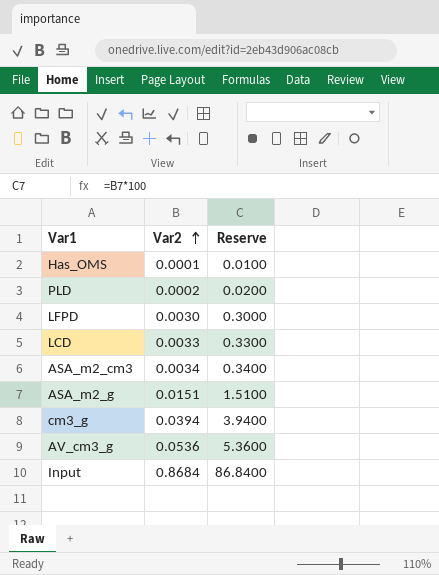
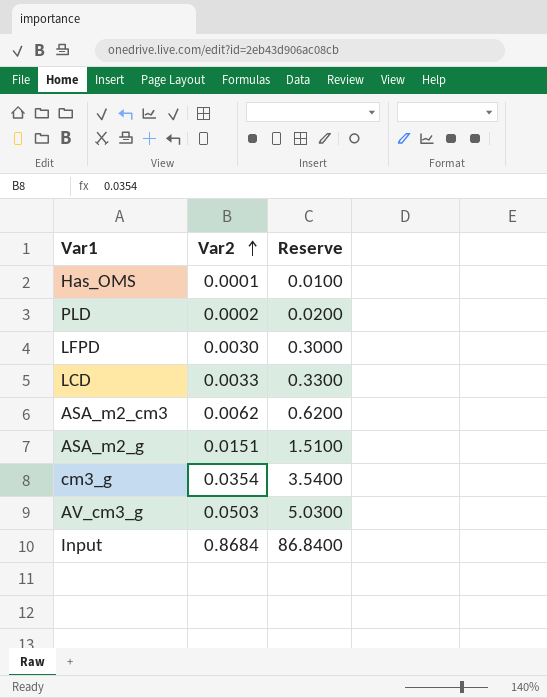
ASA_m2_cm3 | Var2: 0.0034 -> 0.0062
ASA_m2_cm3 | Reserve: 0.3400 -> 0.6200
cm3_g | Var2: 0.0394 -> 0.0354
cm3_g | Reserve: 3.9400 -> 3.5400
AV_cm3_g | Var2: 0.0536 -> 0.0503
AV_cm3_g | Reserve: 5.3600 -> 5.0300

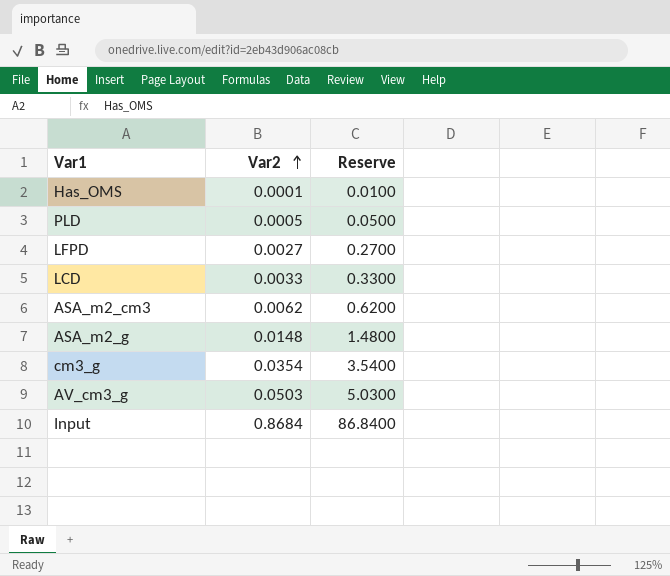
PLD | Var2: 0.0002 -> 0.0005
PLD | Reserve: 0.0200 -> 0.0500
LFPD | Var2: 0.0030 -> 0.0027
LFPD | Reserve: 0.3000 -> 0.2700
ASA_m2_g | Var2: 0.0151 -> 0.0148
ASA_m2_g | Reserve: 1.5100 -> 1.4800

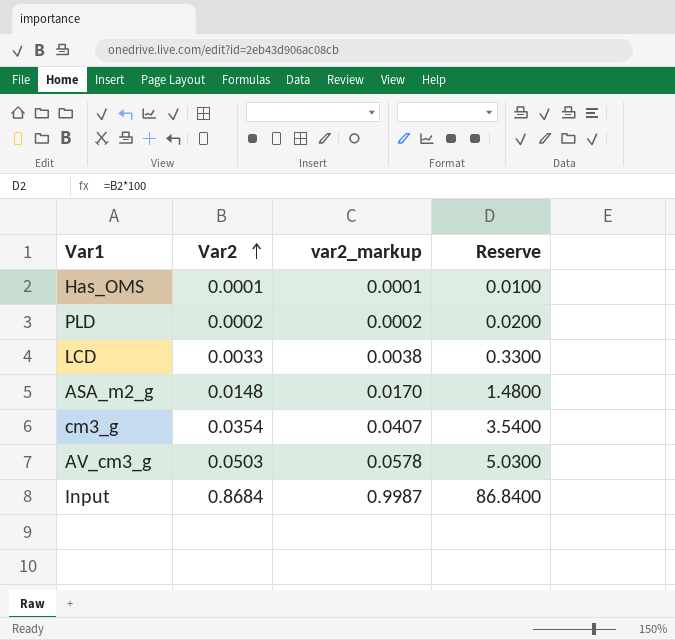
column var2_markup | formula: none -> [Var2] * 1.15
row LFPD: 0.0027 | 0.2700 -> none
row ASA_m2_cm3: 0.0062 | 0.6200 -> none
PLD | Var2: 0.0005 -> 0.0002
PLD | Reserve: 0.0500 -> 0.0200

